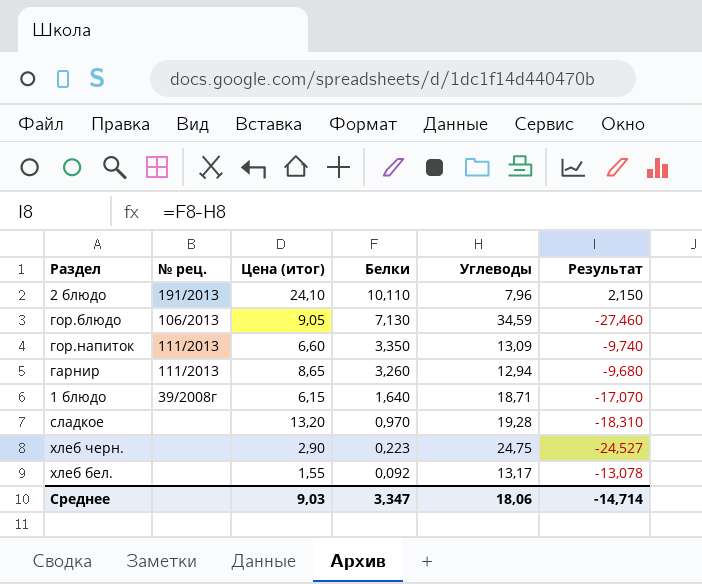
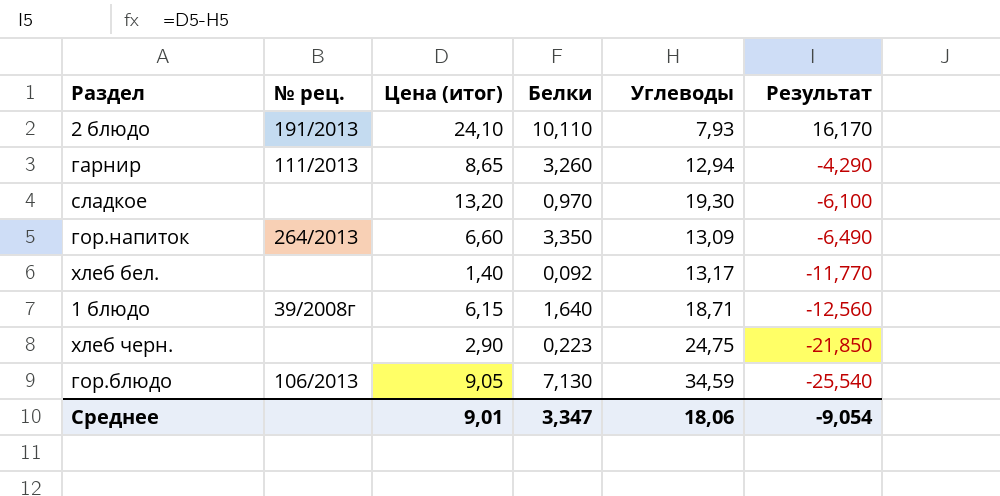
row order: Белки descending -> Результат descending
column Результат | formula: [Белки] - [Углеводы] -> [Цена (итог)] - [Углеводы]
2 блюдо | Углеводы: 7,96 -> 7,93
сладкое | Углеводы: 19,28 -> 19,30
гор.напиток | № рец.: 111/2013 -> 264/2013
хлеб бел. | Цена (итог): 1,55 -> 1,40
Среднее | Цена (итог): 9,03 -> 9,01
Среднее | Результат: -14,714 -> -9,054

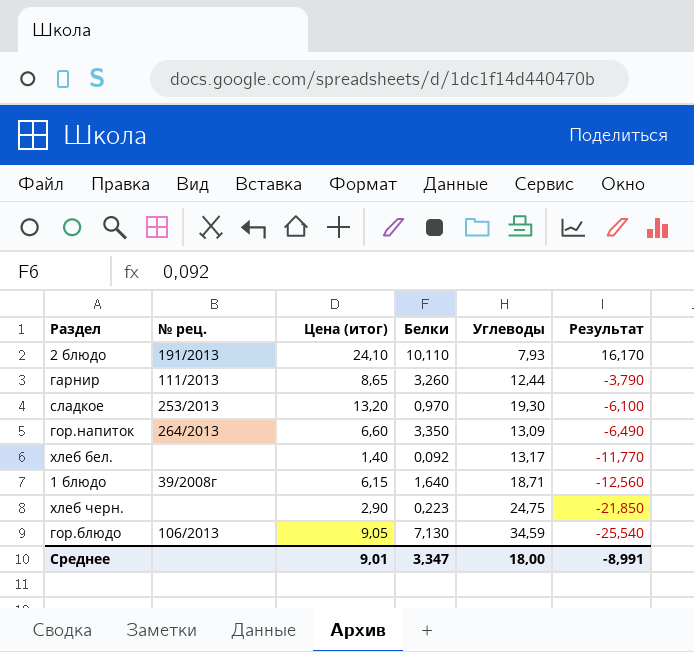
гарнир | Углеводы: 12,94 -> 12,44
гарнир | Результат: -4,290 -> -3,790
сладкое | № рец.: none -> 253/2013
Среднее | Углеводы: 18,06 -> 18,00
Среднее | Результат: -9,054 -> -8,991

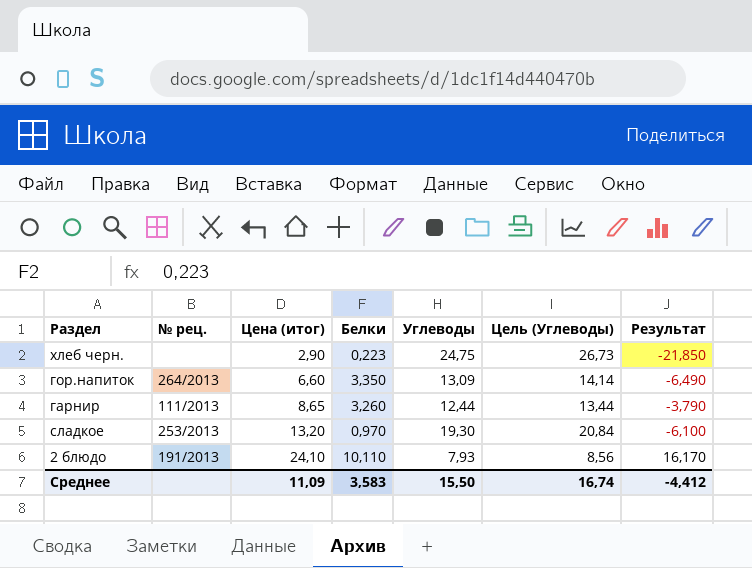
row order: Результат descending -> Цена (итог) ascending
column Цель (Углеводы) | formula: none -> [Углеводы] * 1,08
row хлеб бел.: none | 1,40 | 0,092 | 13,17 | -11,770 -> none
row 1 блюдо: 39/2008г | 6,15 | 1,640 | 18,71 | -12,560 -> none
row гор.блюдо: 106/2013 | 9,05 | 7,130 | 34,59 | -25,540 -> none
Среднее | Цена (итог): 9,01 -> 11,09
Среднее | Белки: 3,347 -> 3,583
Среднее | Углеводы: 18,00 -> 15,50
Среднее | Результат: -8,991 -> -4,412

